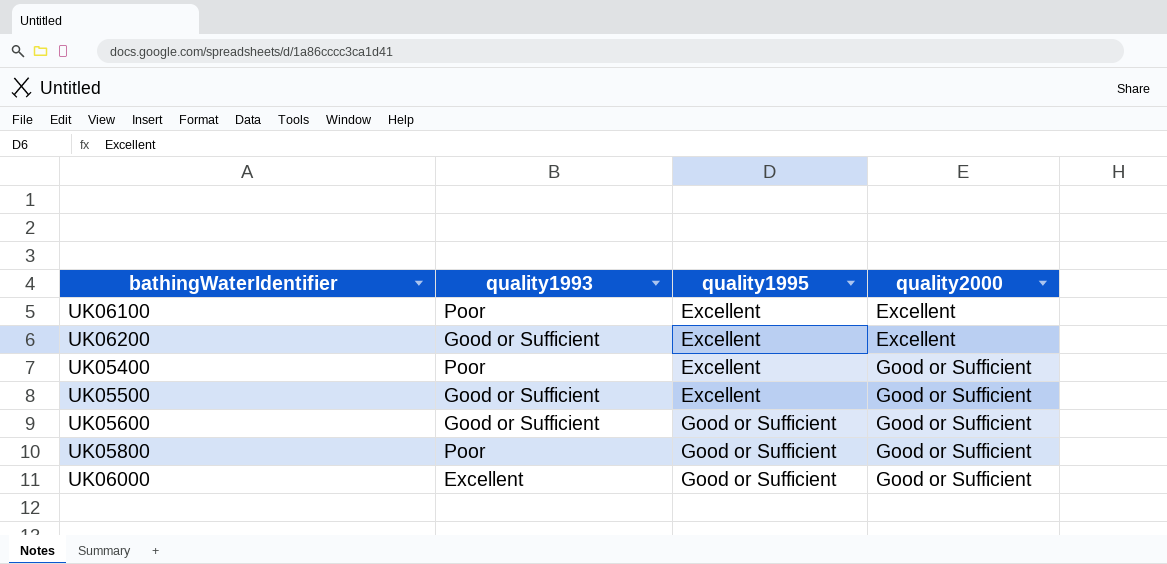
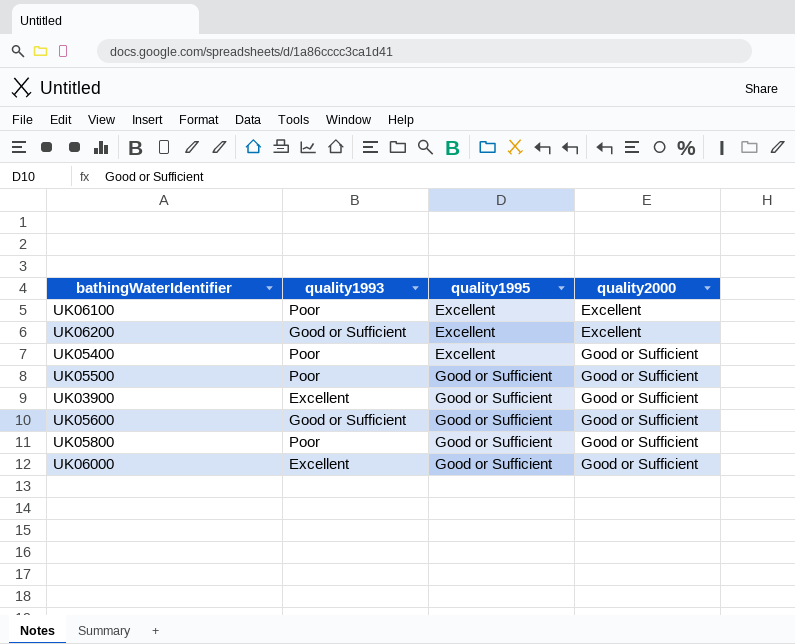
UK05500 | quality1993: Good or Sufficient -> Poor
UK05500 | quality1995: Excellent -> Good or Sufficient
row UK03900: none -> Excellent | Good or Sufficient | Good or Sufficient

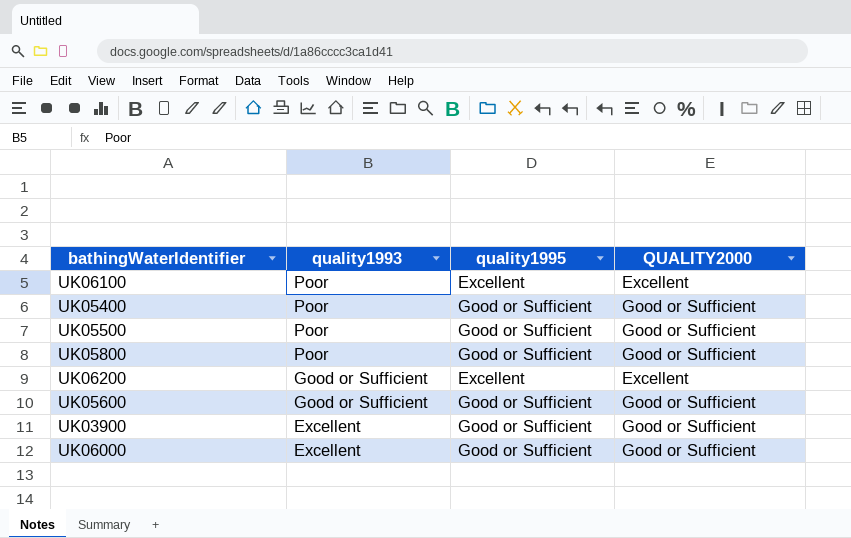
row order: quality1995 ascending -> quality1993 descending
column name: quality2000 -> QUALITY2000
UK05400 | quality1995: Excellent -> Good or Sufficient

